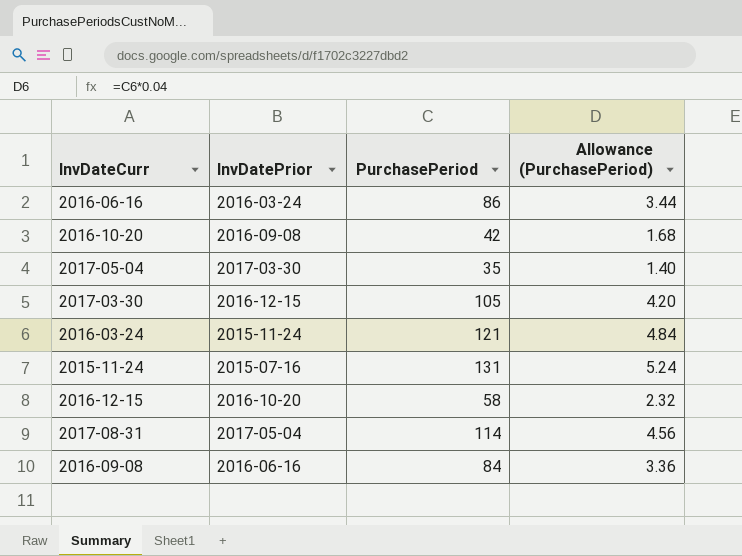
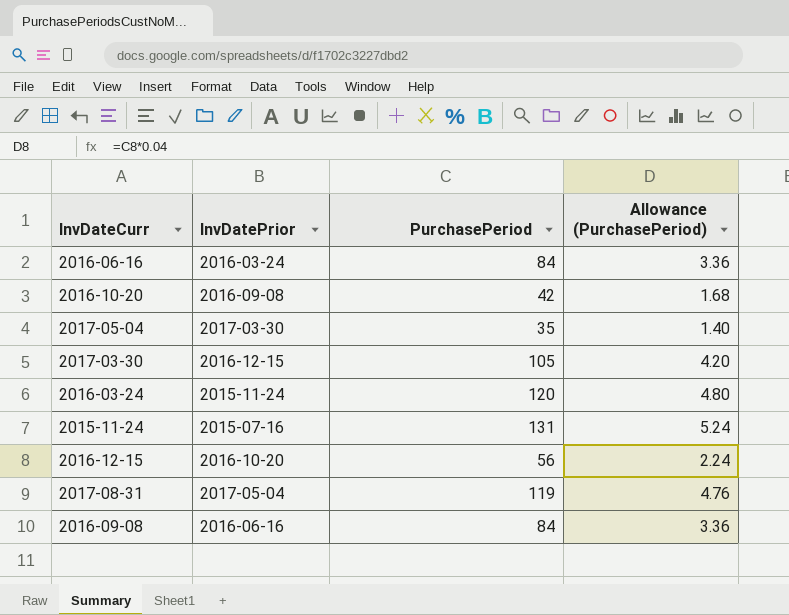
2016-06-16 | PurchasePeriod: 86 -> 84
2016-06-16 | Allowance (PurchasePeriod): 3.44 -> 3.36
2016-03-24 | PurchasePeriod: 121 -> 120
2016-03-24 | Allowance (PurchasePeriod): 4.84 -> 4.80
2016-12-15 | PurchasePeriod: 58 -> 56
2016-12-15 | Allowance (PurchasePeriod): 2.32 -> 2.24
2017-08-31 | PurchasePeriod: 114 -> 119
2017-08-31 | Allowance (PurchasePeriod): 4.56 -> 4.76

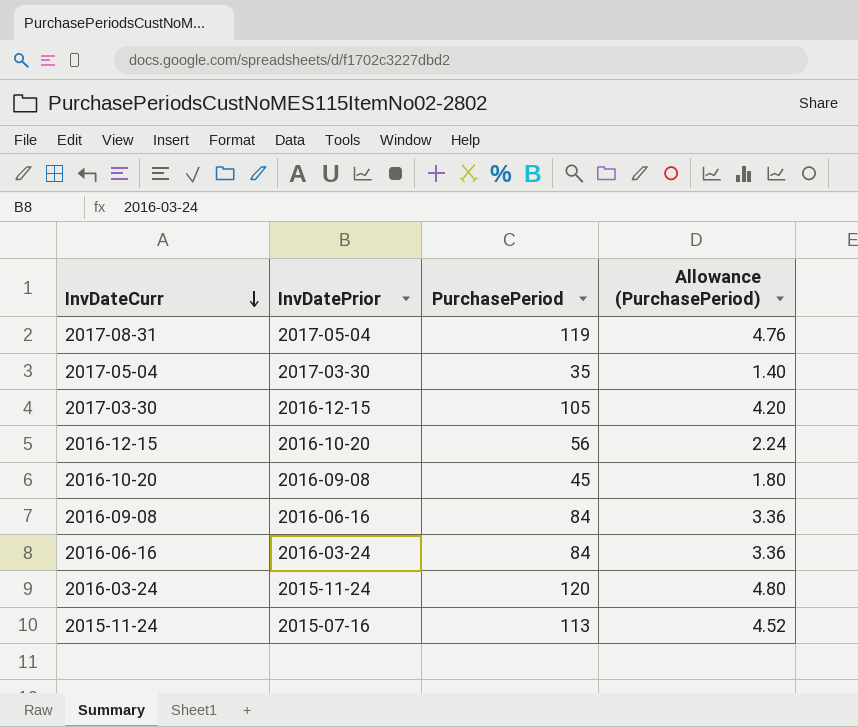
row order: none -> InvDateCurr descending
2016-10-20 | PurchasePeriod: 42 -> 45
2016-10-20 | Allowance (PurchasePeriod): 1.68 -> 1.80
2015-11-24 | PurchasePeriod: 131 -> 113
2015-11-24 | Allowance (PurchasePeriod): 5.24 -> 4.52

